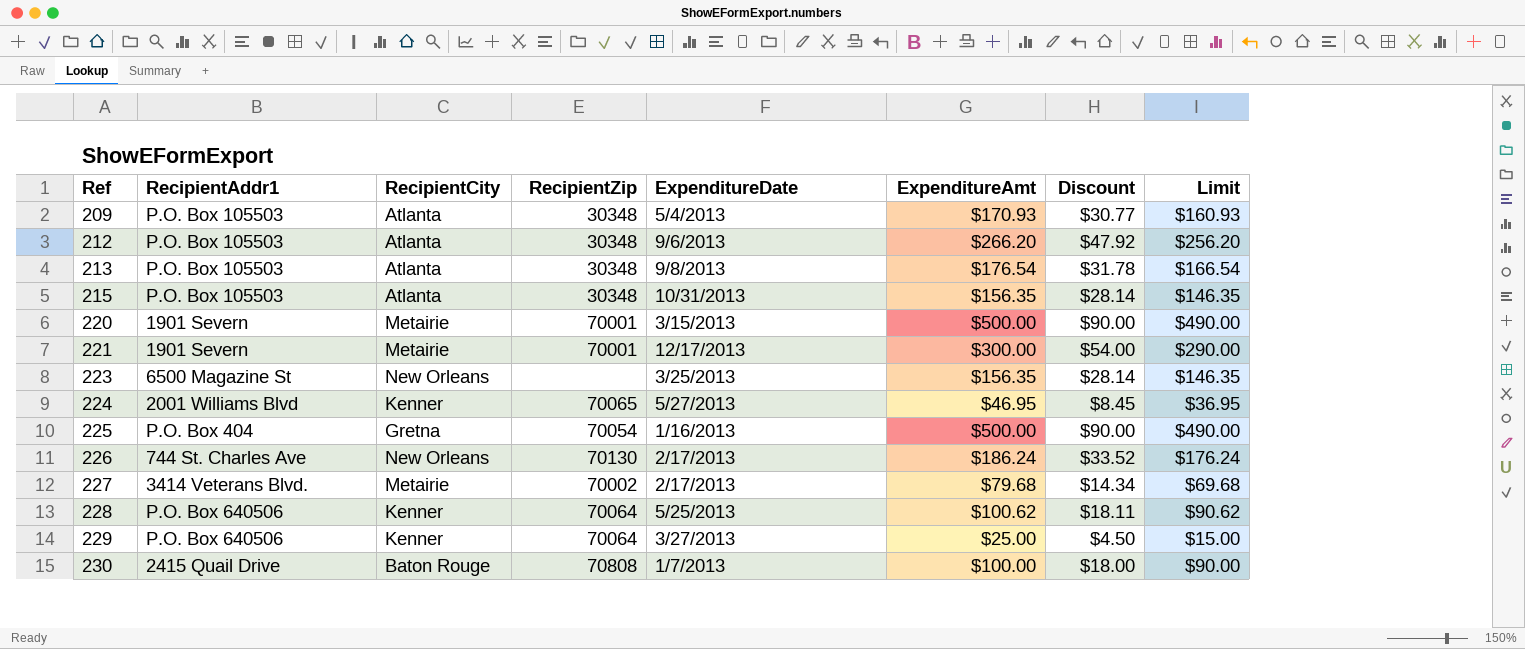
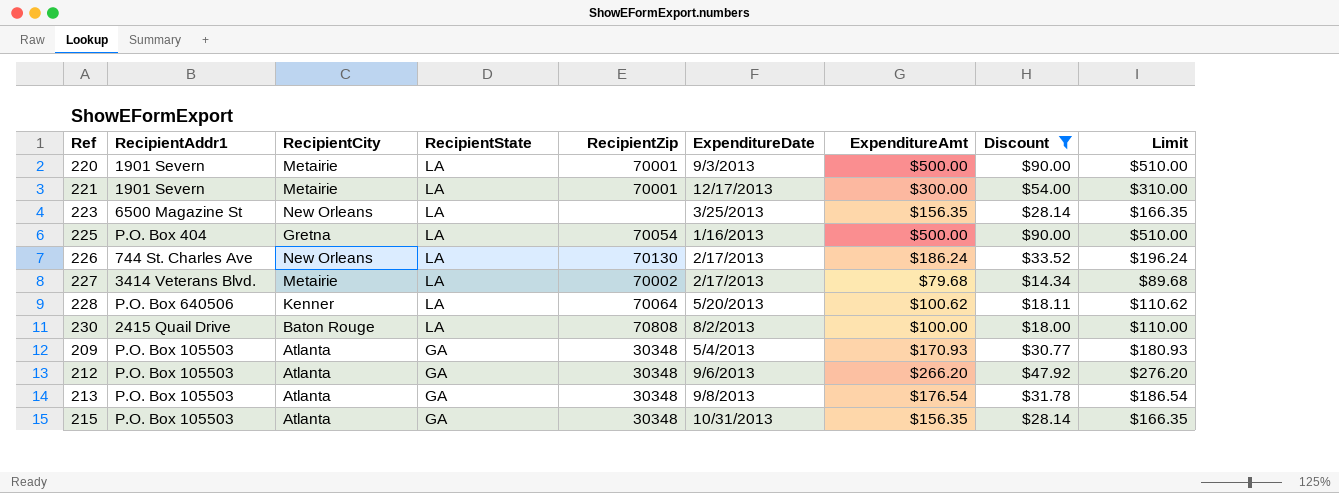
filter: none -> Discount >= $14.34
row order: Ref ascending -> RecipientState descending
column RecipientState | position: none -> 4
column Limit | formula: [ExpenditureAmt] - 10 -> [ExpenditureAmt] + 10
220 | ExpenditureDate: 3/15/2013 -> 9/3/2013
228 | ExpenditureDate: 5/25/2013 -> 5/20/2013
230 | ExpenditureDate: 1/7/2013 -> 8/2/2013

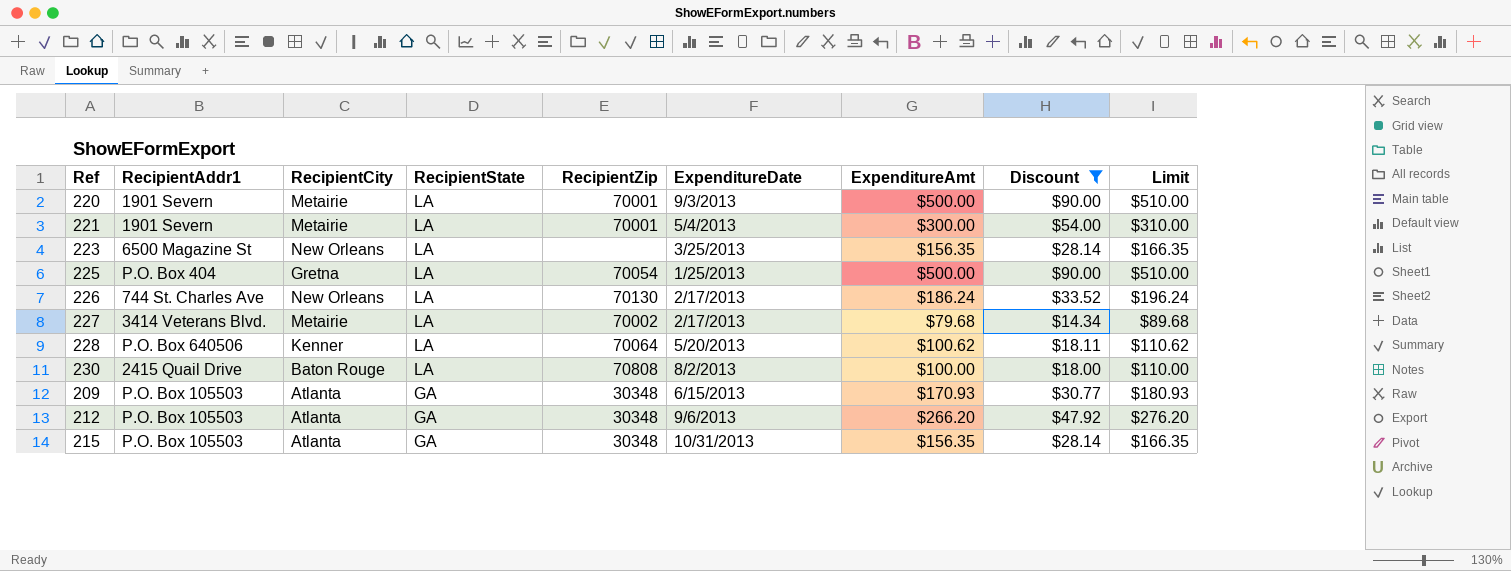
row 213: P.O. Box 105503 | Atlanta | GA | 30348 | 9/8/2013 | $176.54 | $31.78 | $186.54 -> none
221 | ExpenditureDate: 12/17/2013 -> 5/4/2013
225 | ExpenditureDate: 1/16/2013 -> 1/25/2013
209 | ExpenditureDate: 5/4/2013 -> 6/15/2013

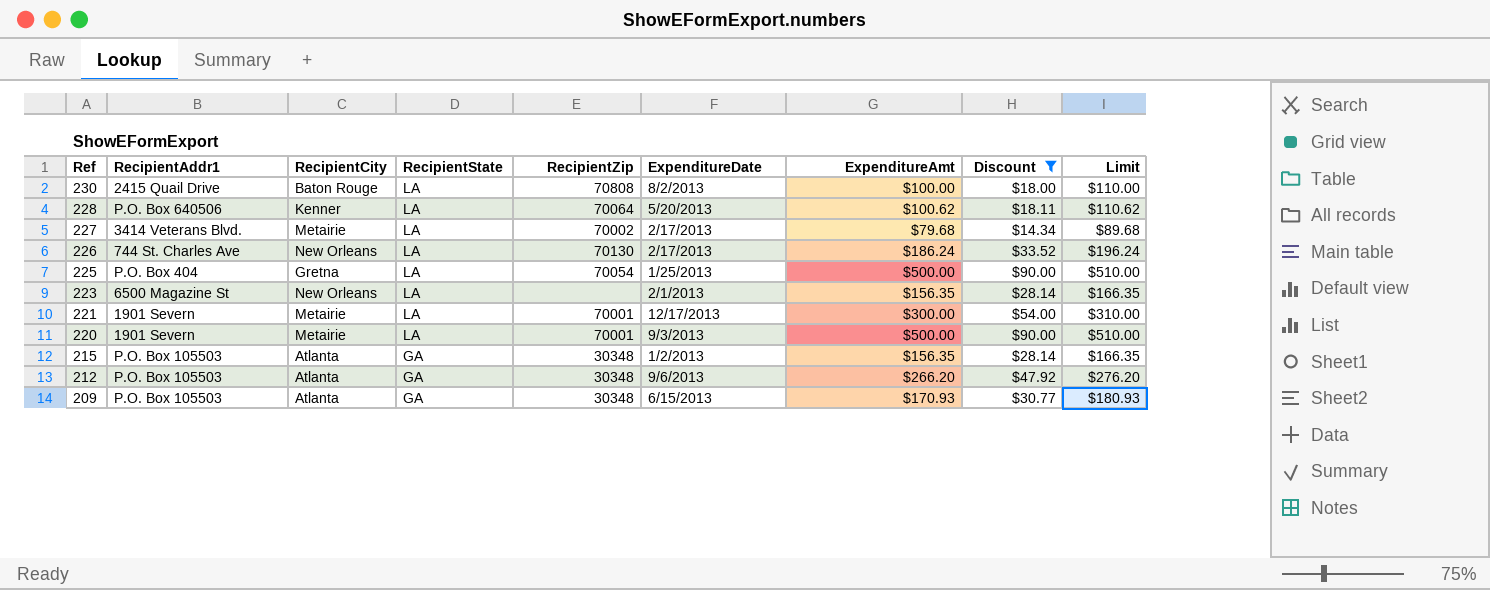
row order: RecipientState descending -> Ref descending
223 | ExpenditureDate: 3/25/2013 -> 2/1/2013
221 | ExpenditureDate: 5/4/2013 -> 12/17/2013
215 | ExpenditureDate: 10/31/2013 -> 1/2/2013

